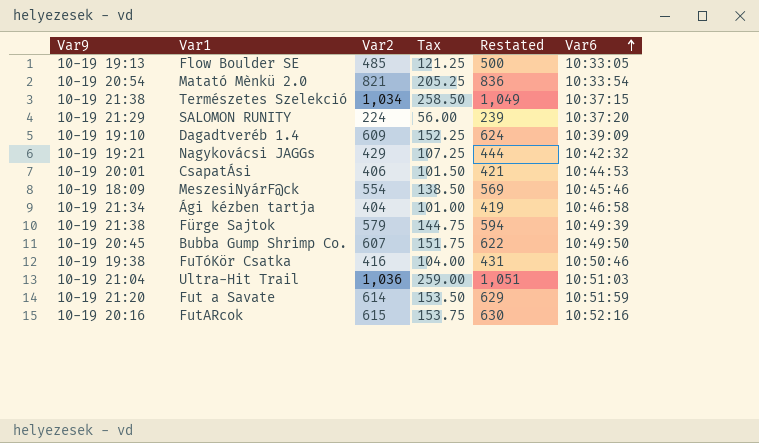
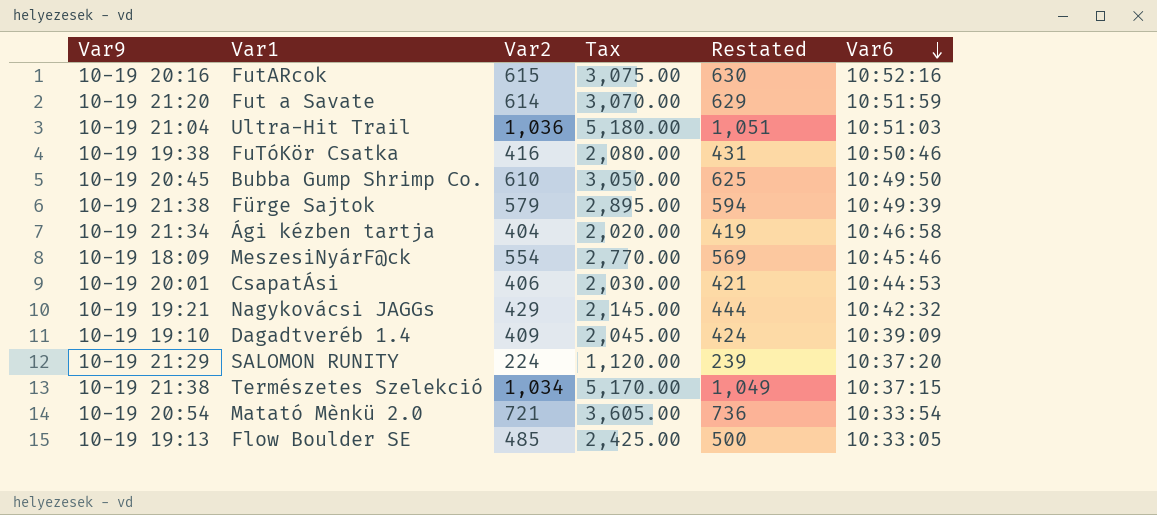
row order: Var6 ascending -> Var6 descending
column Tax | formula: [Var2] * 0.25 -> [Var2] * 5
Bubba Gump Shrimp Co. | Var2: 607 -> 610
Bubba Gump Shrimp Co. | Restated: 622 -> 625
Dagadtveréb 1.4 | Var2: 609 -> 409
Dagadtveréb 1.4 | Restated: 624 -> 424
Matató Mènkü 2.0 | Var2: 821 -> 721
Matató Mènkü 2.0 | Restated: 836 -> 736

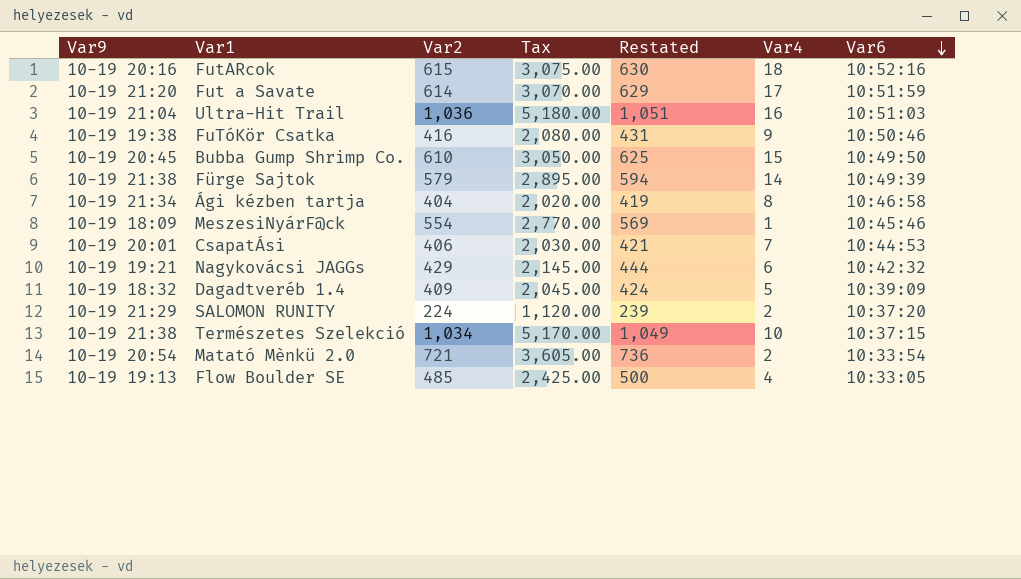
column Var4 | position: none -> 6
Dagadtveréb 1.4 | Var9: 10-19 19:10 -> 10-19 18:32

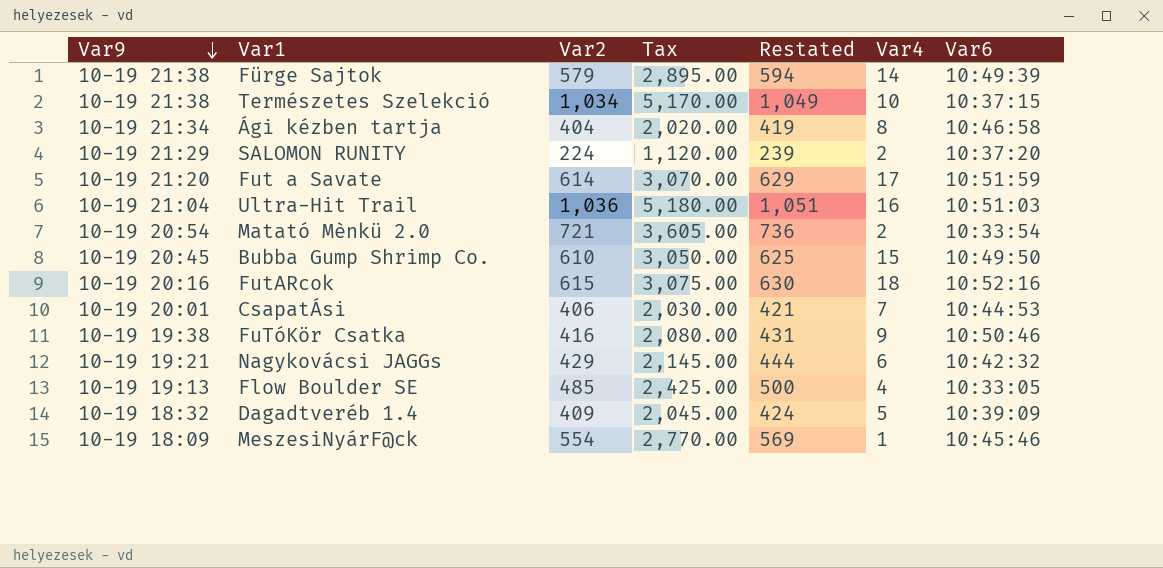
row order: Var6 descending -> Var9 descending

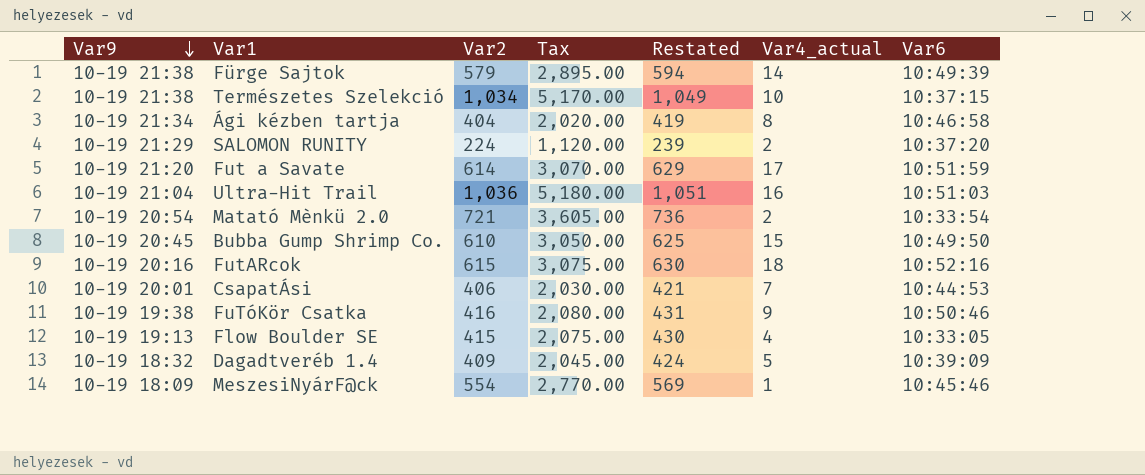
column name: Var4 -> Var4_actual
row Nagykovácsi JAGGs: 10-19 19:21 | 429 | 2,145.00 | 444 | 6 | 10:42:32 -> none
Flow Boulder SE | Var2: 485 -> 415
Flow Boulder SE | Tax: 2,425.00 -> 2,075.00
Flow Boulder SE | Restated: 500 -> 430

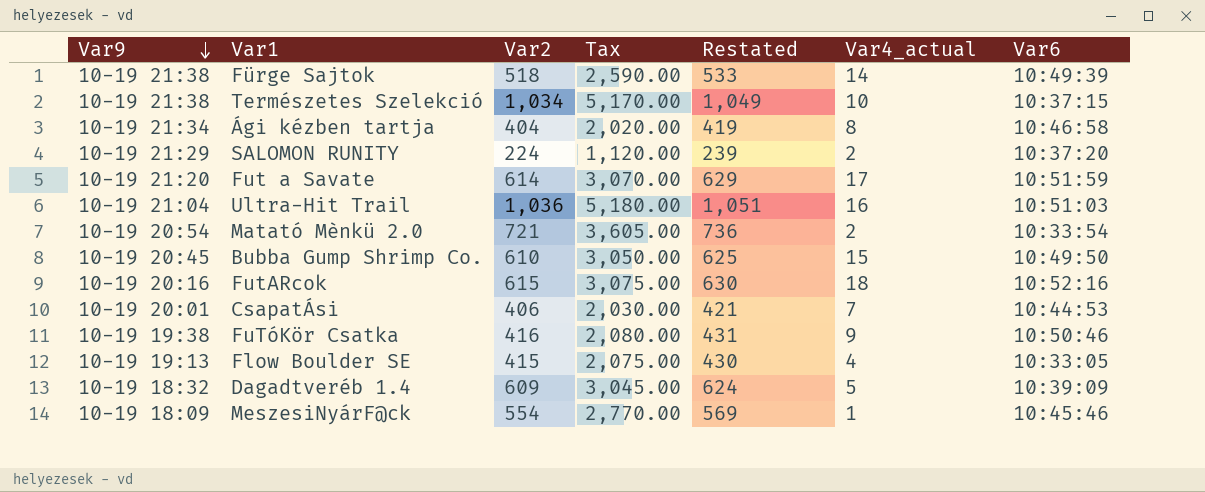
Fürge Sajtok | Var2: 579 -> 518
Fürge Sajtok | Tax: 2,895.00 -> 2,590.00
Fürge Sajtok | Restated: 594 -> 533
Dagadtveréb 1.4 | Var2: 409 -> 609
Dagadtveréb 1.4 | Tax: 2,045.00 -> 3,045.00
Dagadtveréb 1.4 | Restated: 424 -> 624

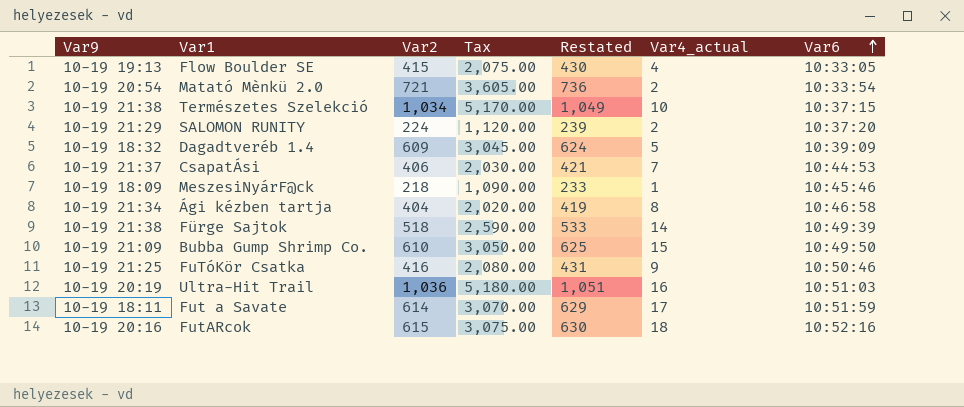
row order: Var9 descending -> Var6 ascending
CsapatÁsi | Var9: 10-19 20:01 -> 10-19 21:37
MeszesiNyárF@ck | Var2: 554 -> 218
MeszesiNyárF@ck | Tax: 2,770.00 -> 1,090.00
MeszesiNyárF@ck | Restated: 569 -> 233
Bubba Gump Shrimp Co. | Var9: 10-19 20:45 -> 10-19 21:09
FuTóKör Csatka | Var9: 10-19 19:38 -> 10-19 21:25
Ultra-Hit Trail | Var9: 10-19 21:04 -> 10-19 20:19
Fut a Savate | Var9: 10-19 21:20 -> 10-19 18:11

